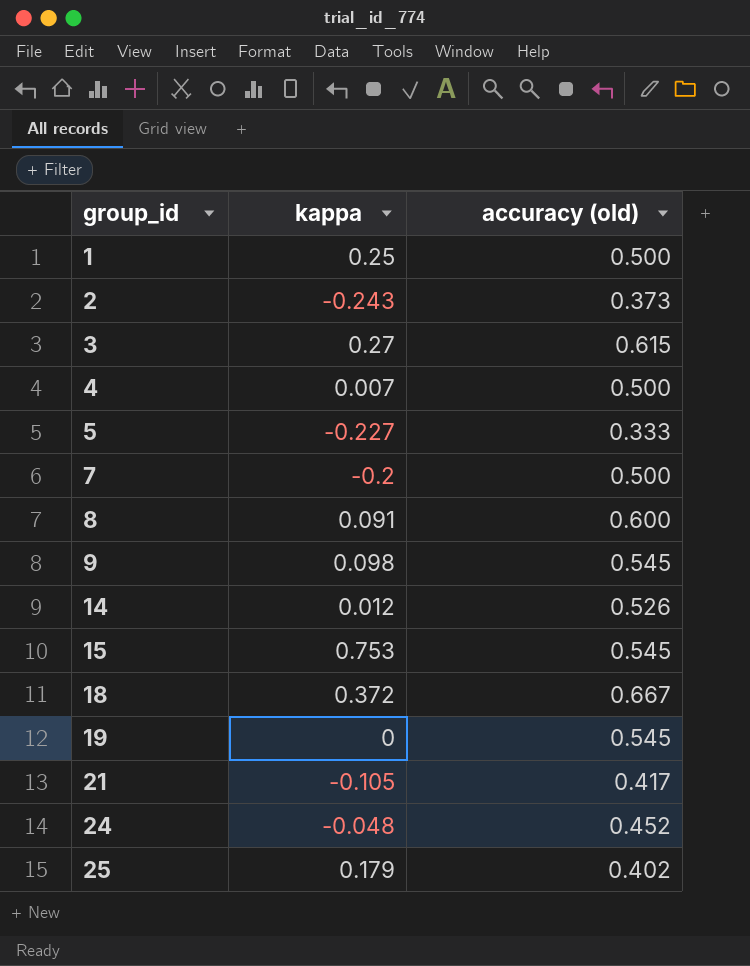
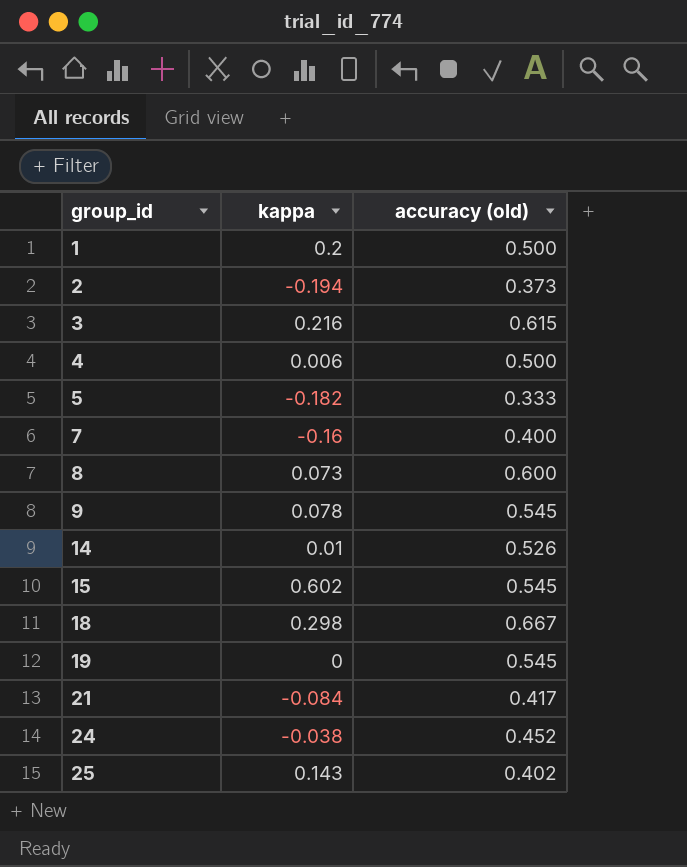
1 | kappa: 0.25 -> 0.2
2 | kappa: -0.243 -> -0.194
3 | kappa: 0.27 -> 0.216
4 | kappa: 0.007 -> 0.006
5 | kappa: -0.227 -> -0.182
7 | kappa: -0.2 -> -0.16
7 | accuracy (old): 0.500 -> 0.400
8 | kappa: 0.091 -> 0.073
9 | kappa: 0.098 -> 0.078
14 | kappa: 0.012 -> 0.01
15 | kappa: 0.753 -> 0.602
18 | kappa: 0.372 -> 0.298
21 | kappa: -0.105 -> -0.084
24 | kappa: -0.048 -> -0.038
25 | kappa: 0.179 -> 0.143

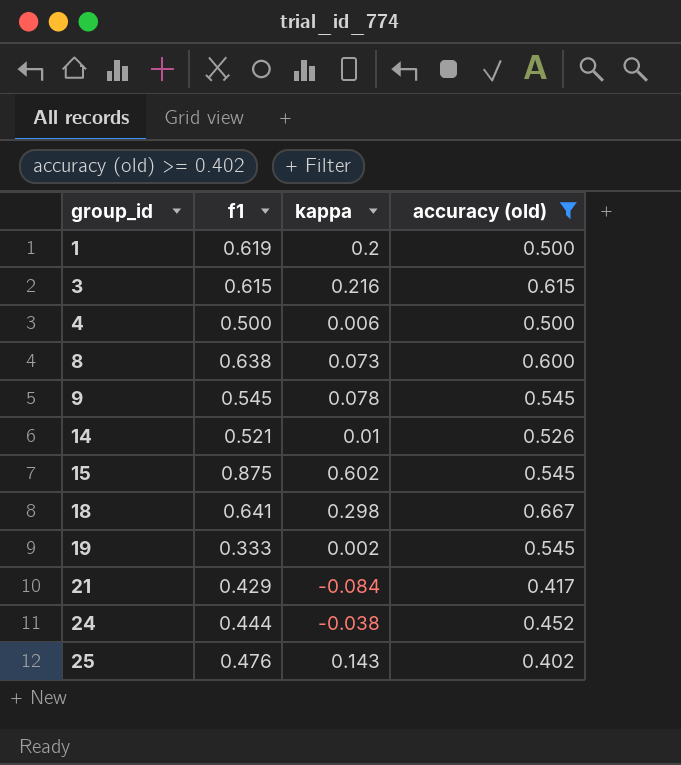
filter: none -> accuracy (old) >= 0.402
column f1 | position: none -> 2
19 | kappa: 0 -> 0.002

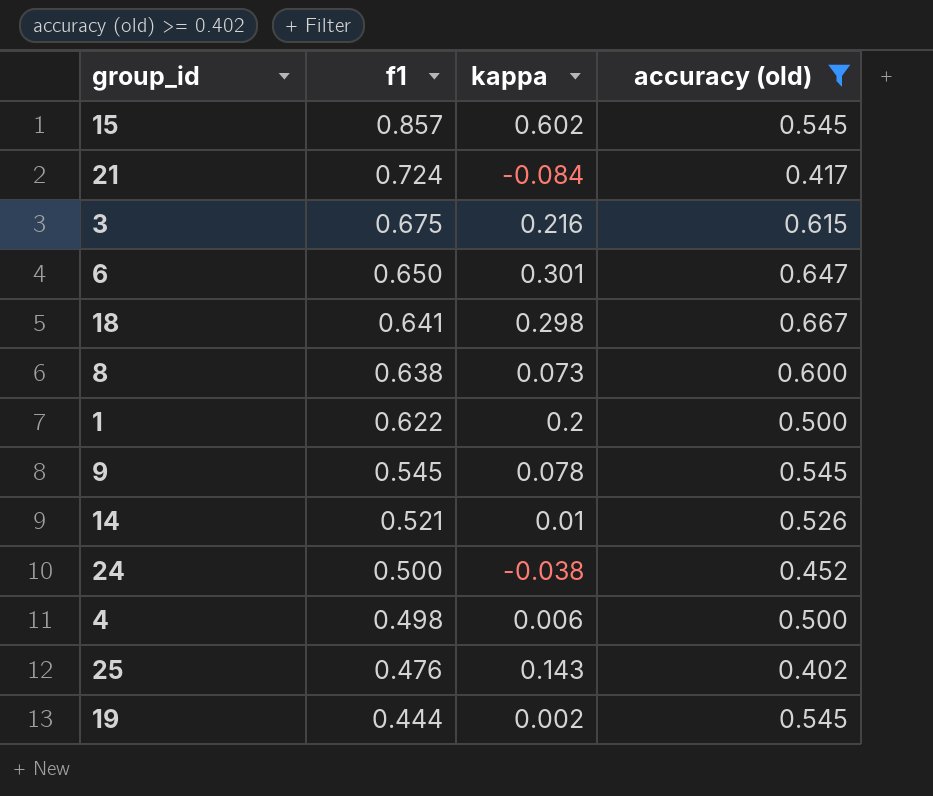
row order: group_id ascending -> f1 descending
15 | f1: 0.875 -> 0.857
21 | f1: 0.429 -> 0.724
3 | f1: 0.615 -> 0.675
row 6: none -> 0.650 | 0.301 | 0.647
1 | f1: 0.619 -> 0.622
24 | f1: 0.444 -> 0.500
4 | f1: 0.500 -> 0.498
19 | f1: 0.333 -> 0.444

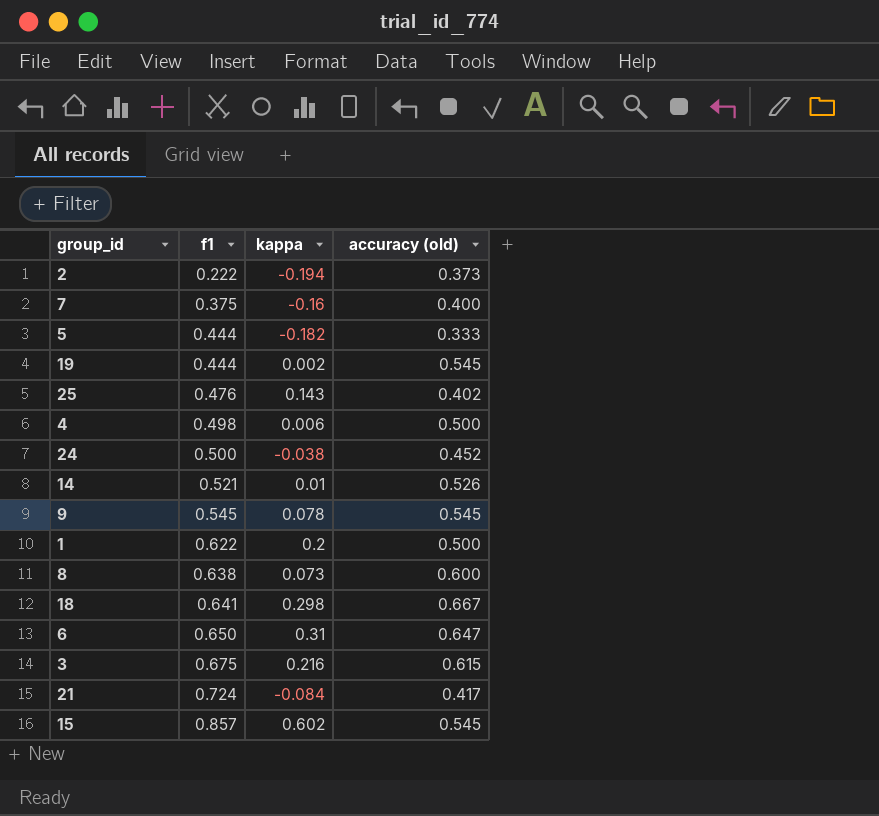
filter: accuracy (old) >= 0.402 -> none
row order: f1 descending -> f1 ascending
6 | kappa: 0.301 -> 0.31

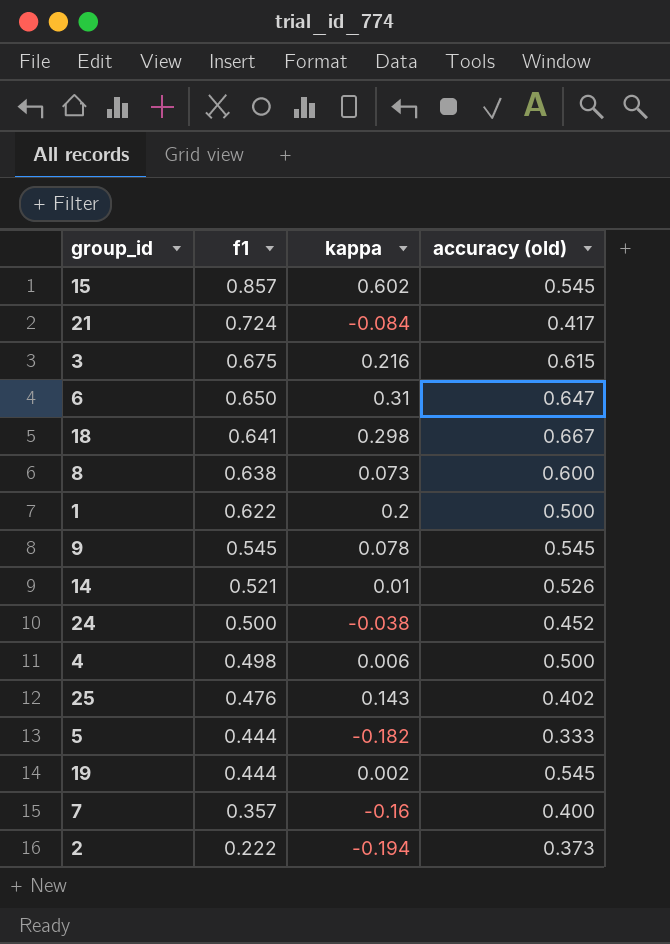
row order: f1 ascending -> f1 descending
7 | f1: 0.375 -> 0.357

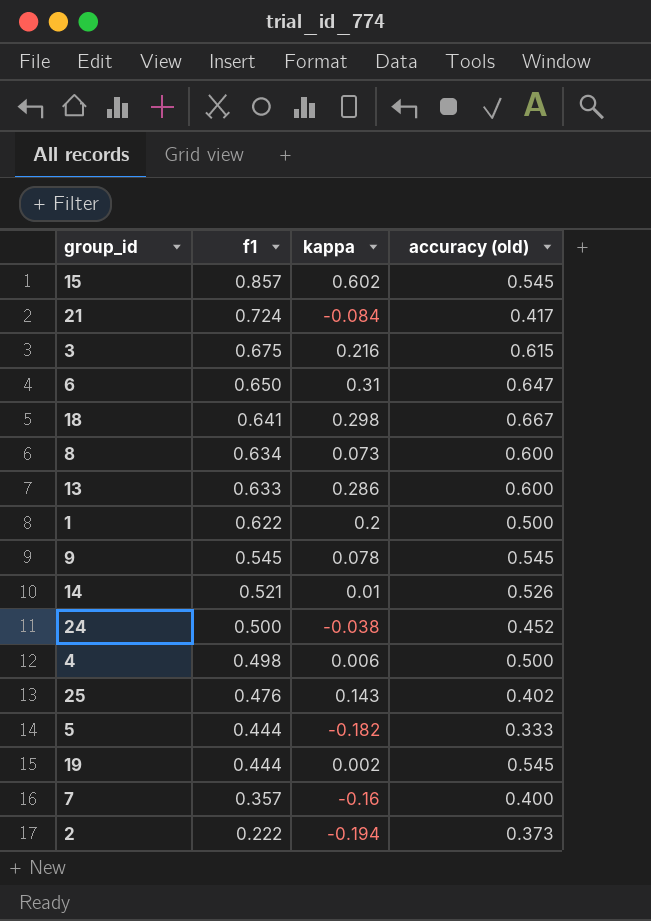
8 | f1: 0.638 -> 0.634
row 13: none -> 0.633 | 0.286 | 0.600

